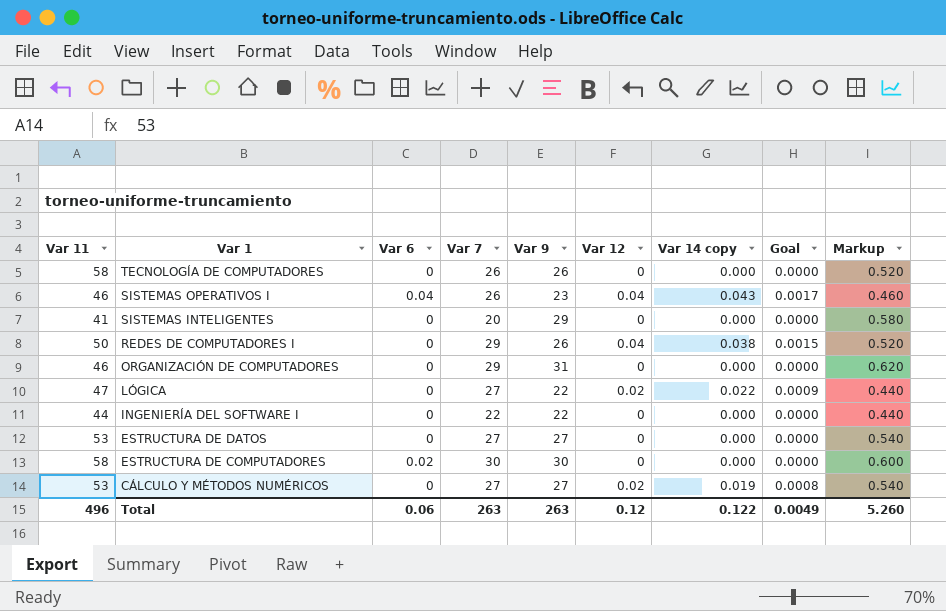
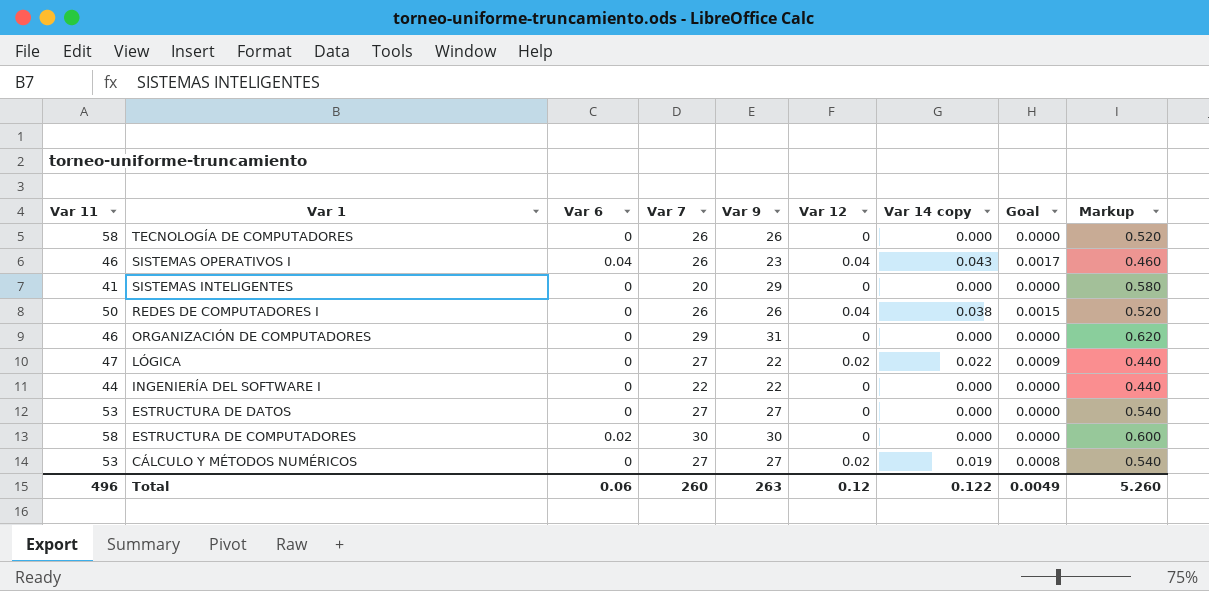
REDES DE COMPUTADORES I | Var 7: 29 -> 26
Total | Var 7: 263 -> 260

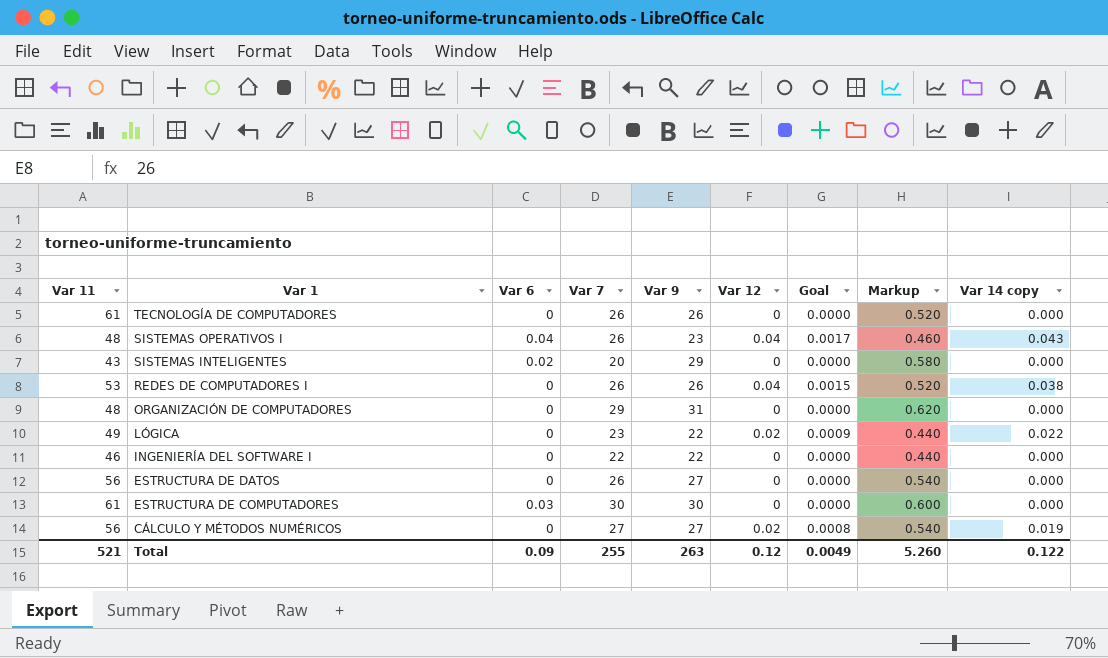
column Var 14 copy | position: 7 -> 9
TECNOLOGÍA DE COMPUTADORES | Var 11: 58 -> 61
SISTEMAS OPERATIVOS I | Var 11: 46 -> 48
SISTEMAS INTELIGENTES | Var 11: 41 -> 43
SISTEMAS INTELIGENTES | Var 6: 0 -> 0.02
REDES DE COMPUTADORES I | Var 11: 50 -> 53
ORGANIZACIÓN DE COMPUTADORES | Var 11: 46 -> 48
LÓGICA | Var 11: 47 -> 49
LÓGICA | Var 7: 27 -> 23
INGENIERÍA DEL SOFTWARE I | Var 11: 44 -> 46
ESTRUCTURA DE DATOS | Var 11: 53 -> 56
ESTRUCTURA DE DATOS | Var 7: 27 -> 26
ESTRUCTURA DE COMPUTADORES | Var 11: 58 -> 61
ESTRUCTURA DE COMPUTADORES | Var 6: 0.02 -> 0.03
CÁLCULO Y MÉTODOS NUMÉRICOS | Var 11: 53 -> 56
Total | Var 11: 496 -> 521
Total | Var 6: 0.06 -> 0.09
Total | Var 7: 260 -> 255

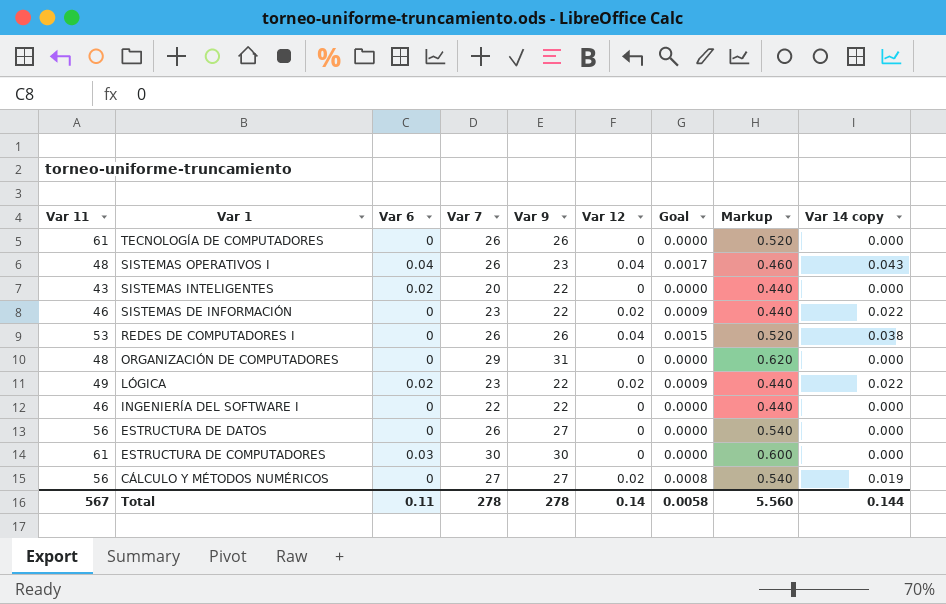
SISTEMAS INTELIGENTES | Var 9: 29 -> 22
SISTEMAS INTELIGENTES | Markup: 0.580 -> 0.440
row SISTEMAS DE INFORMACIÓN: none -> 46 | 0 | 23 | 22 | 0.02 | 0.0009 | 0.440 | 0.022
LÓGICA | Var 6: 0 -> 0.02
Total | Var 11: 521 -> 567
Total | Var 6: 0.09 -> 0.11
Total | Var 7: 255 -> 278
Total | Var 9: 263 -> 278
Total | Var 12: 0.12 -> 0.14
Total | Goal: 0.0049 -> 0.0058
Total | Markup: 5.260 -> 5.560
Total | Var 14 copy: 0.122 -> 0.144

